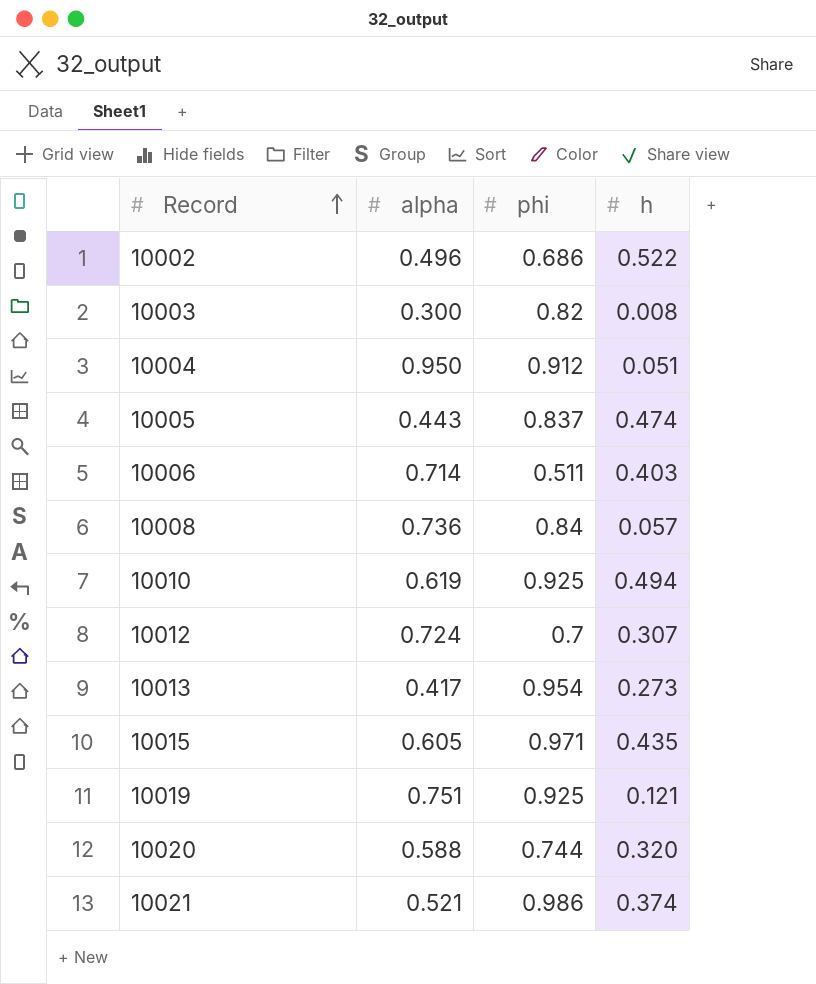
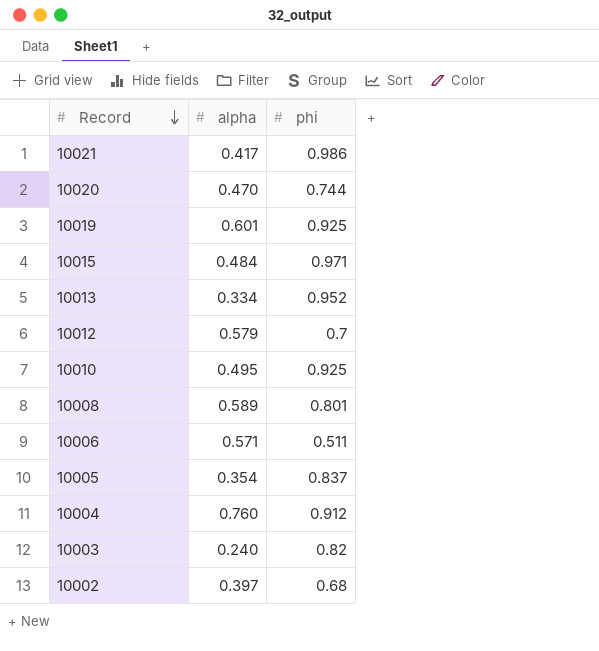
row order: Record ascending -> Record descending
column h | position: 4 -> none
10021 | alpha: 0.521 -> 0.417
10020 | alpha: 0.588 -> 0.470
10019 | alpha: 0.751 -> 0.601
10015 | alpha: 0.605 -> 0.484
10013 | alpha: 0.417 -> 0.334
10013 | phi: 0.954 -> 0.952
10012 | alpha: 0.724 -> 0.579
10010 | alpha: 0.619 -> 0.495
10008 | alpha: 0.736 -> 0.589
10008 | phi: 0.84 -> 0.801
10006 | alpha: 0.714 -> 0.571
10005 | alpha: 0.443 -> 0.354
10004 | alpha: 0.950 -> 0.760
10003 | alpha: 0.300 -> 0.240
10002 | alpha: 0.496 -> 0.397
10002 | phi: 0.686 -> 0.68

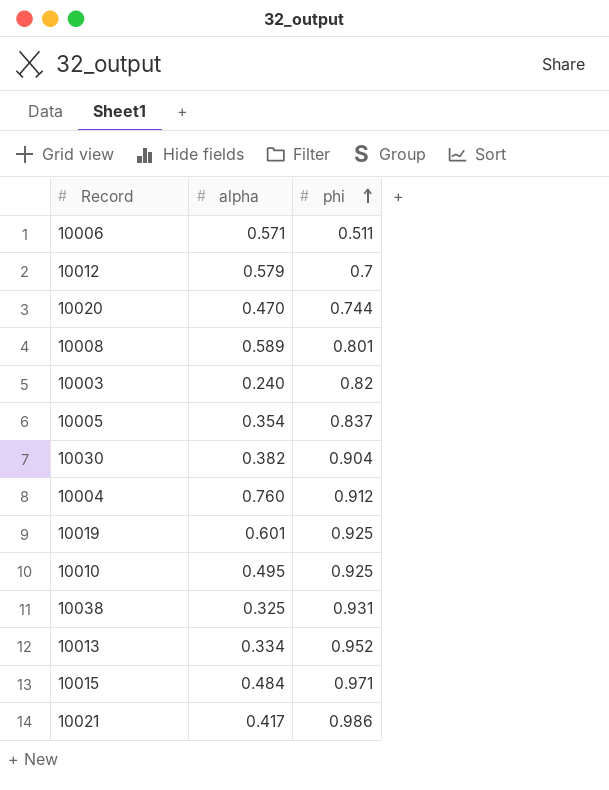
row order: Record descending -> phi ascending
row 10002: 0.397 | 0.68 -> none
row 10030: none -> 0.382 | 0.904
row 10038: none -> 0.325 | 0.931

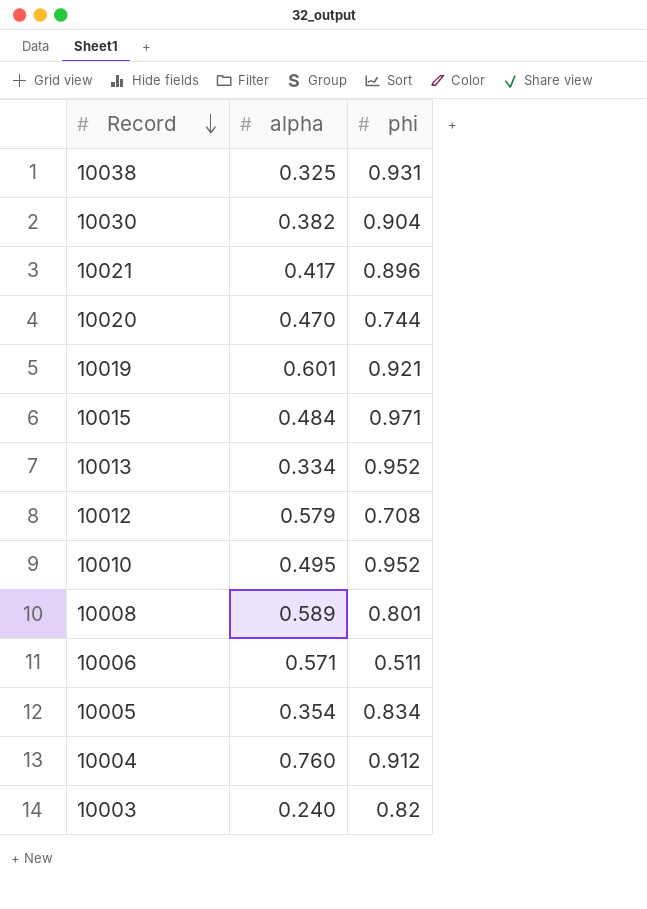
row order: phi ascending -> Record descending
10021 | phi: 0.986 -> 0.896
10019 | phi: 0.925 -> 0.921
10012 | phi: 0.7 -> 0.708
10010 | phi: 0.925 -> 0.952
10005 | phi: 0.837 -> 0.834

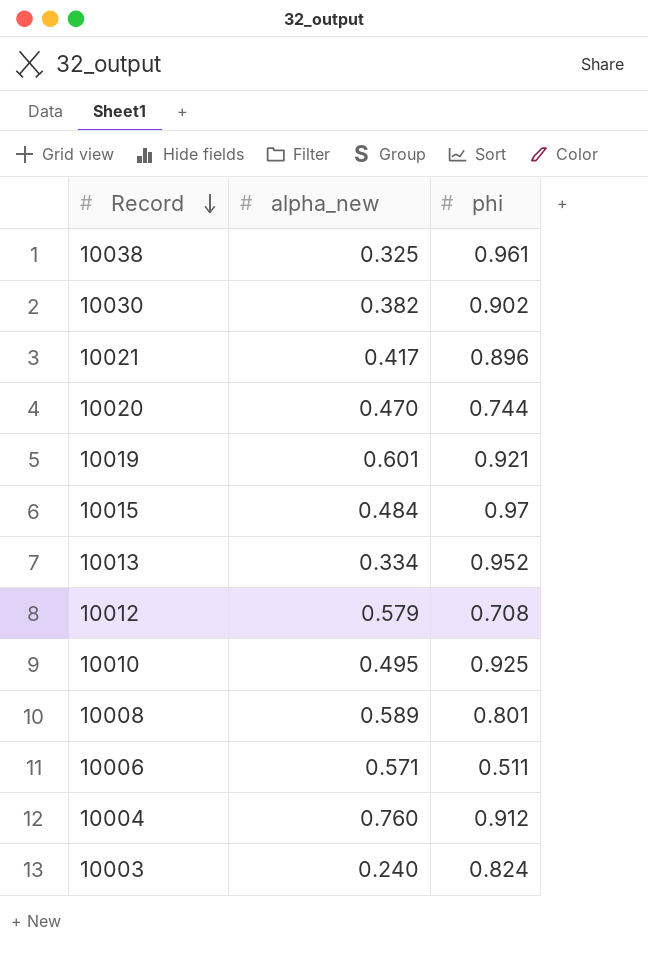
column name: alpha -> alpha_new
row 10005: 0.354 | 0.834 -> none
10038 | phi: 0.931 -> 0.961
10030 | phi: 0.904 -> 0.902
10015 | phi: 0.971 -> 0.97
10010 | phi: 0.952 -> 0.925
10003 | phi: 0.82 -> 0.824

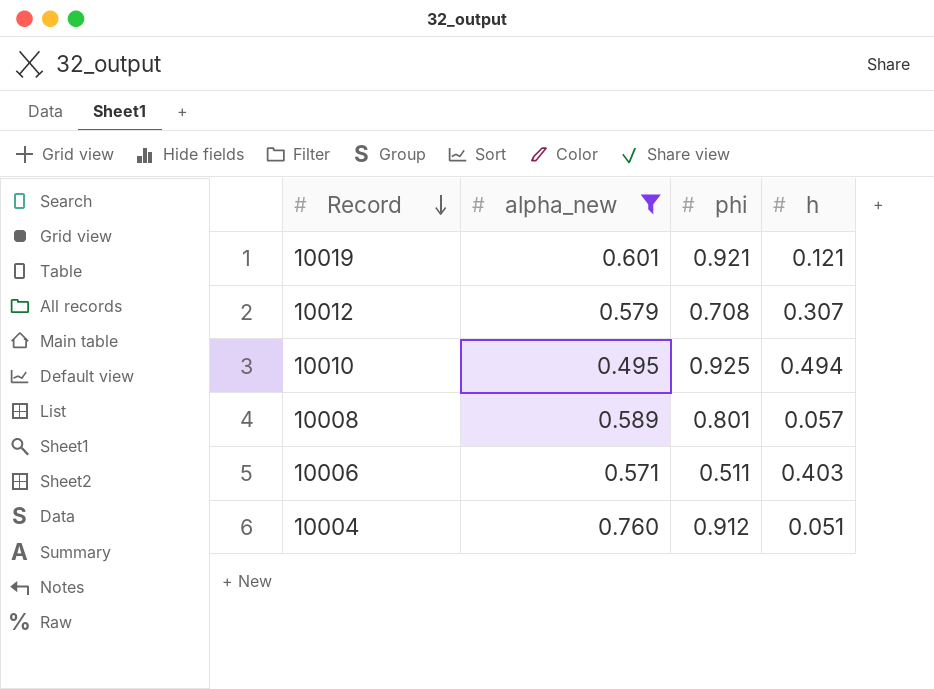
filter: none -> alpha_new >= 0.495
column h | position: none -> 4

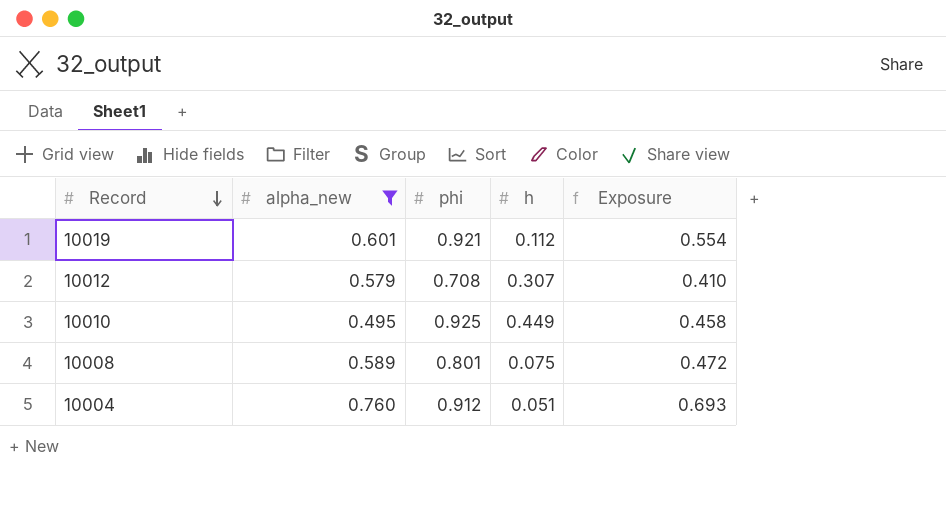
column Exposure | formula: none -> [alpha_new] * [phi]
row 10006: 0.571 | 0.511 | 0.403 -> none
10019 | h: 0.121 -> 0.112
10010 | h: 0.494 -> 0.449
10008 | h: 0.057 -> 0.075

